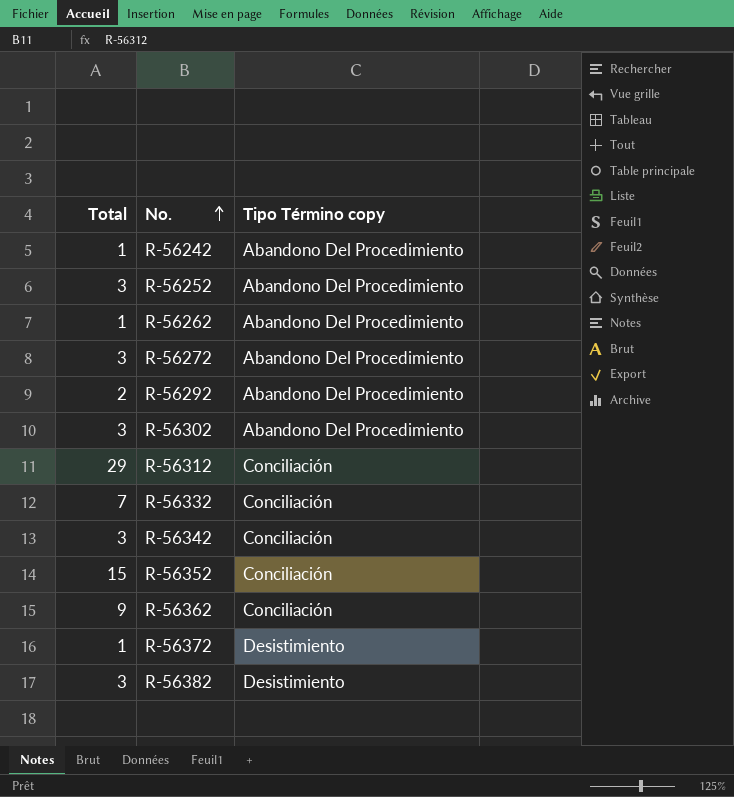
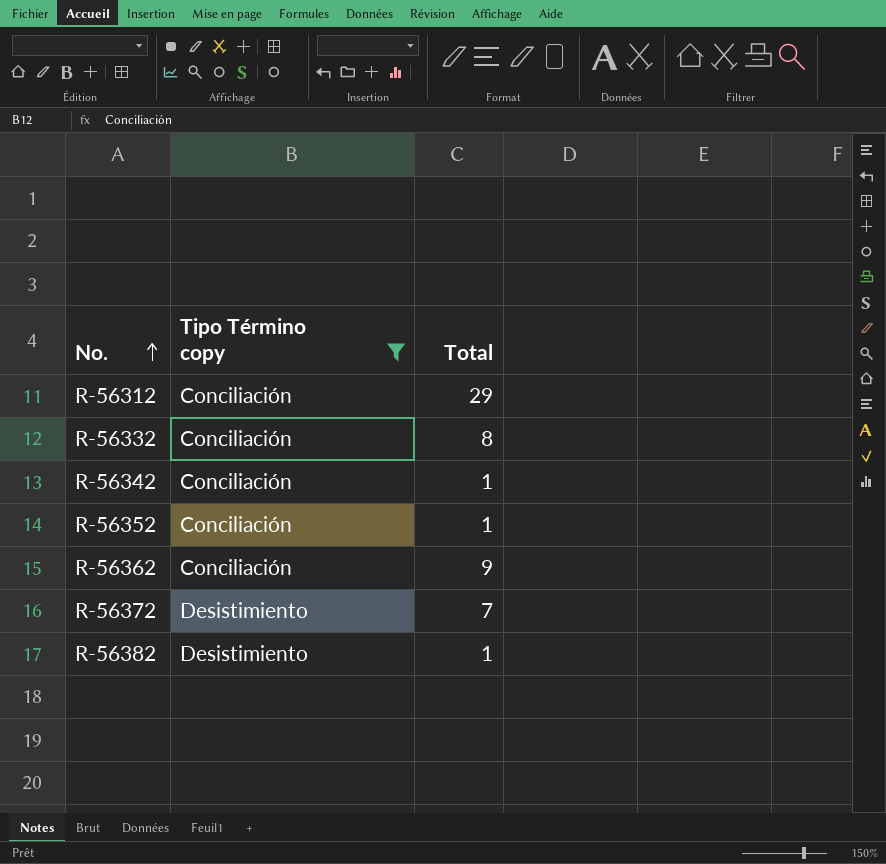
filter: none -> Tipo Término copy != Abandono Del Procedimiento
column Total | position: 1 -> 3
R-56332 | Total: 7 -> 8
R-56342 | Total: 3 -> 1
R-56352 | Total: 15 -> 1
R-56372 | Total: 1 -> 7
R-56382 | Total: 3 -> 1

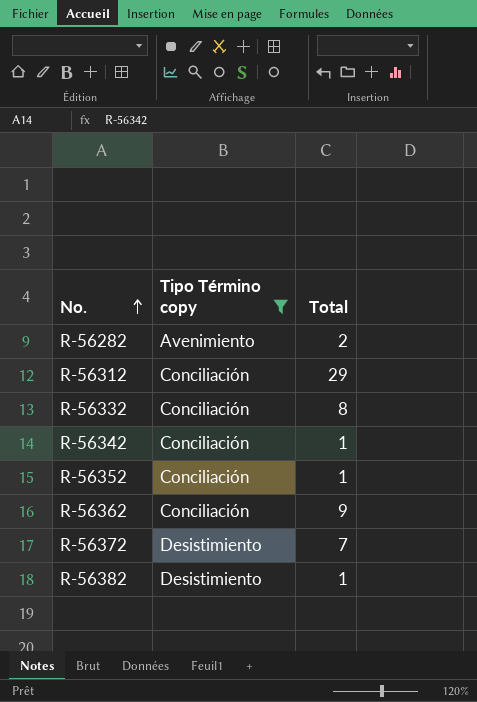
row R-56282: none -> Avenimiento | 2

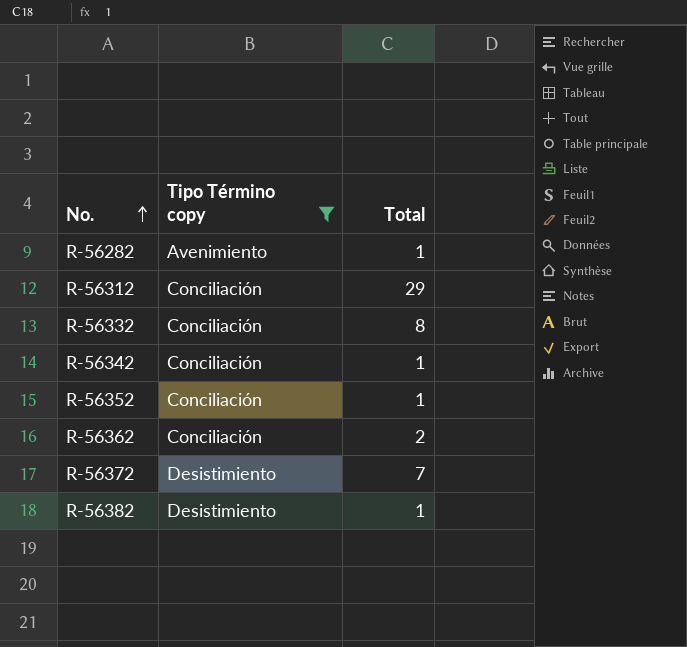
R-56282 | Total: 2 -> 1
R-56362 | Total: 9 -> 2

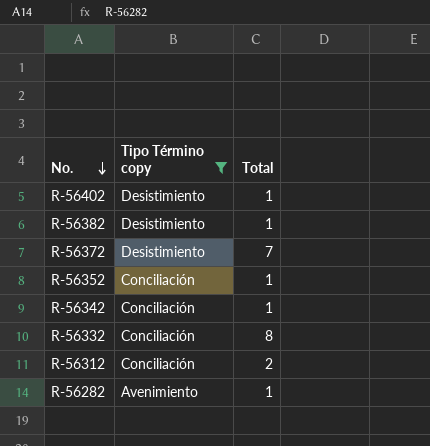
row order: No. ascending -> No. descending
row R-56362: Conciliación | 2 -> none
row R-56402: none -> Desistimiento | 1
R-56312 | Total: 29 -> 2

